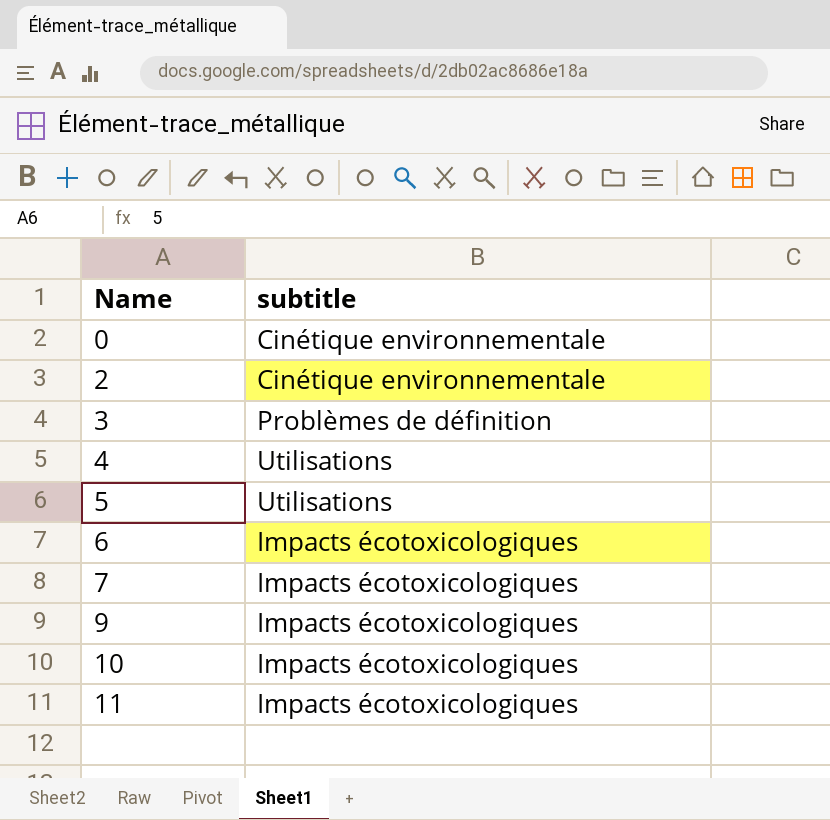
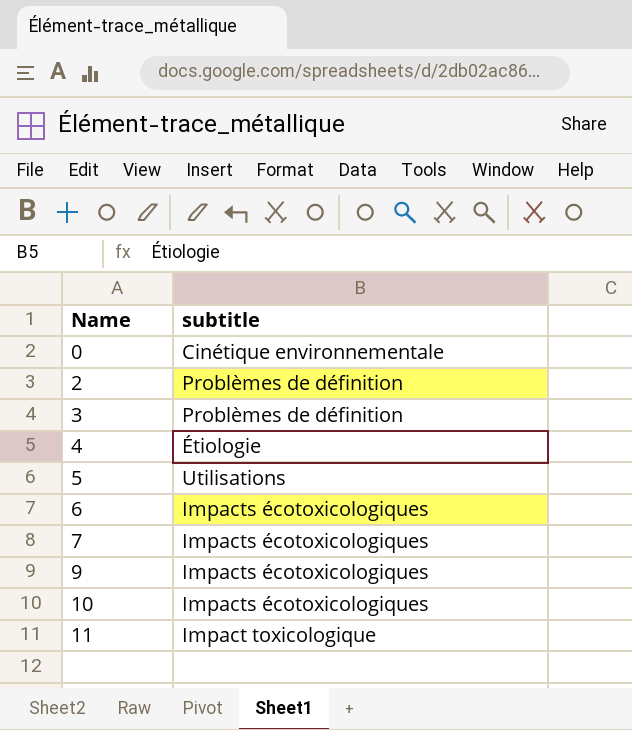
2 | subtitle: Cinétique environnementale -> Problèmes de définition
4 | subtitle: Utilisations -> Étiologie
11 | subtitle: Impacts écotoxicologiques -> Impact toxicologique

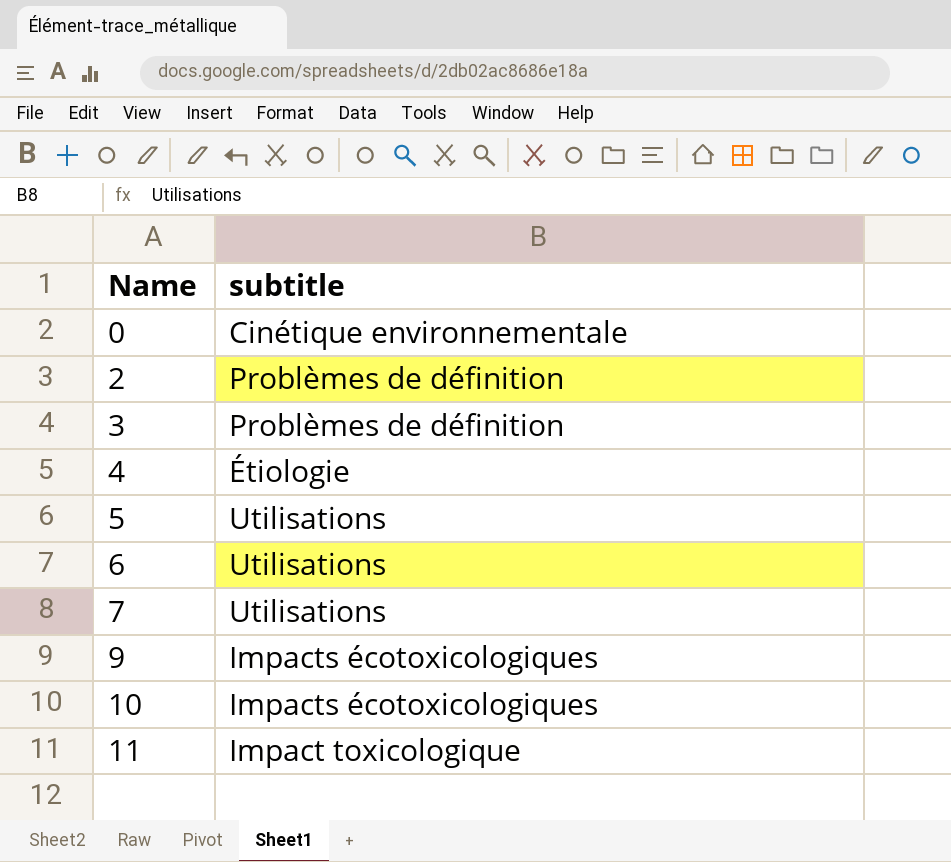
6 | subtitle: Impacts écotoxicologiques -> Utilisations
7 | subtitle: Impacts écotoxicologiques -> Utilisations

